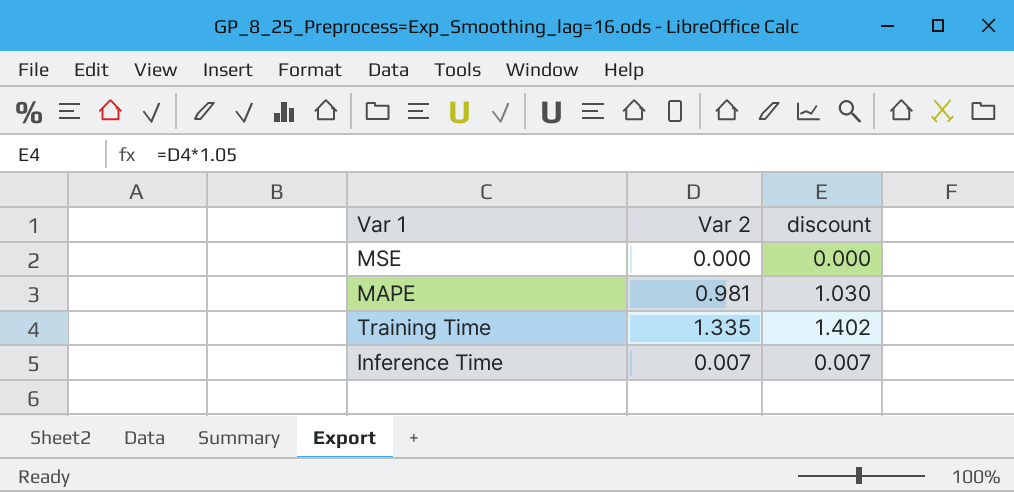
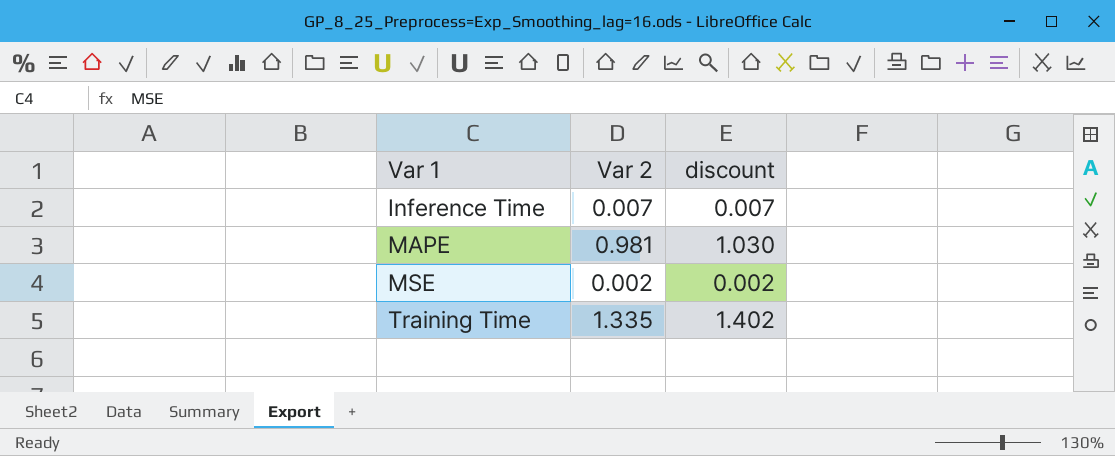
row order: none -> Var 1 ascending
MSE | Var 2: 0.000 -> 0.002
MSE | discount: 0.000 -> 0.002

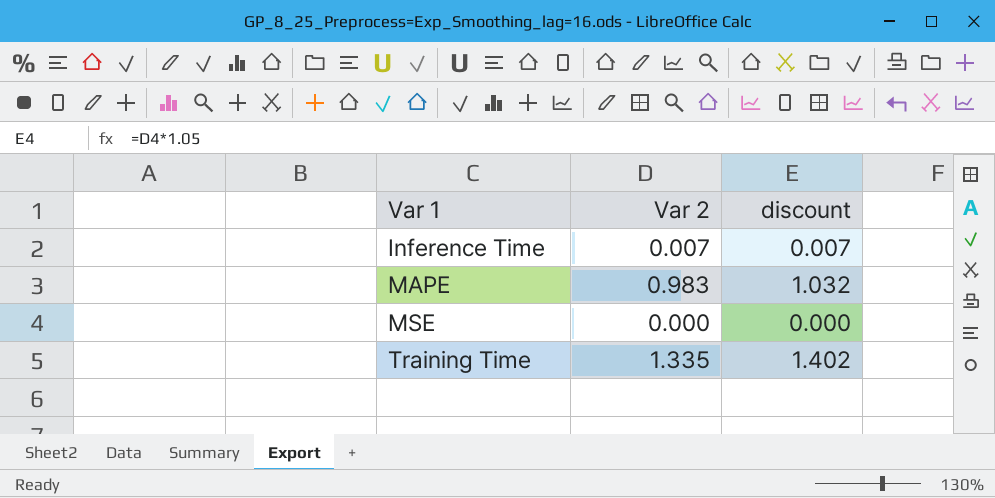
MAPE | Var 2: 0.981 -> 0.983
MAPE | discount: 1.030 -> 1.032
MSE | Var 2: 0.002 -> 0.000
MSE | discount: 0.002 -> 0.000

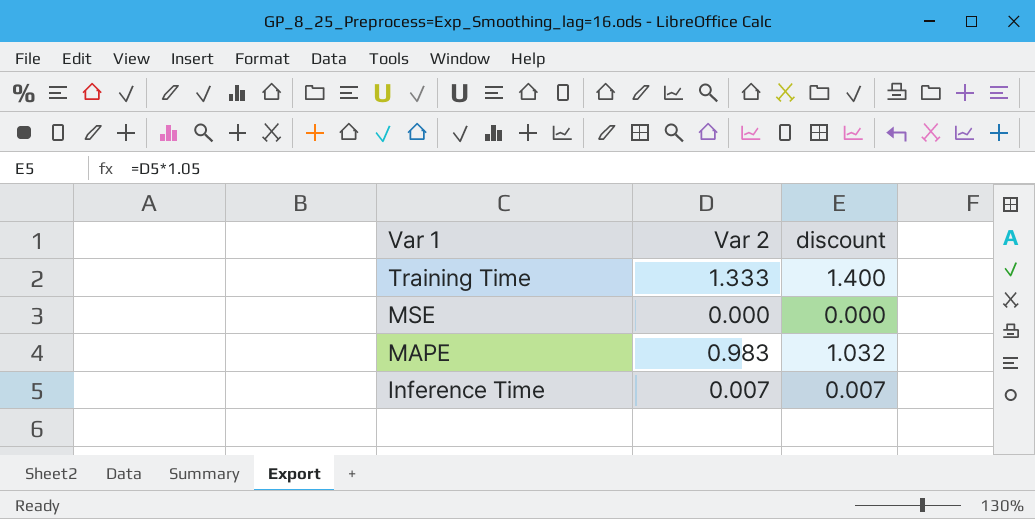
row order: Var 1 ascending -> Var 1 descending
Training Time | Var 2: 1.335 -> 1.333
Training Time | discount: 1.402 -> 1.400

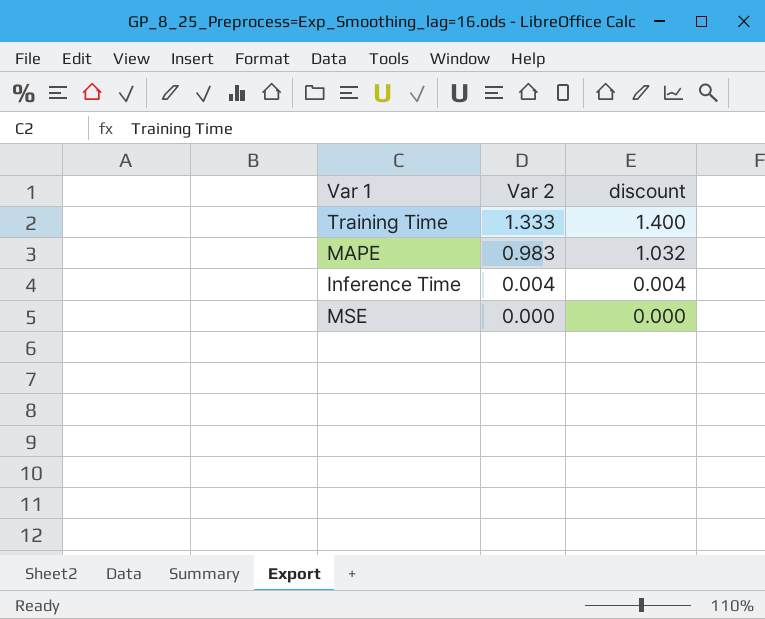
row order: Var 1 descending -> Var 2 descending
Inference Time | Var 2: 0.007 -> 0.004
Inference Time | discount: 0.007 -> 0.004

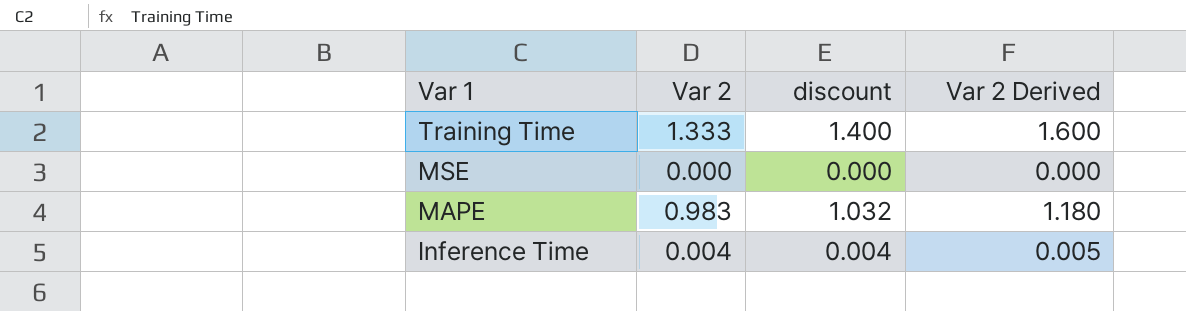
row order: Var 2 descending -> Var 1 descending
column Var 2 Derived | formula: none -> [Var 2] * 1.2

